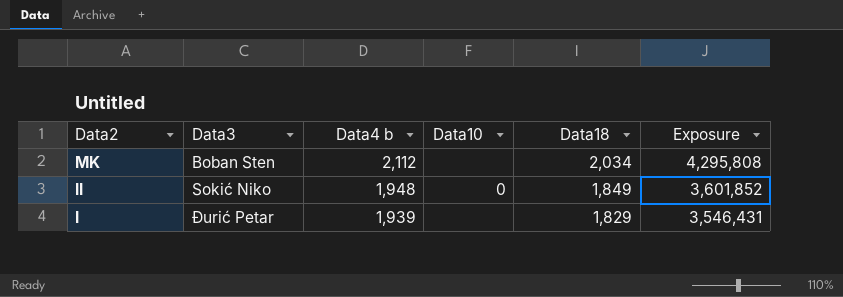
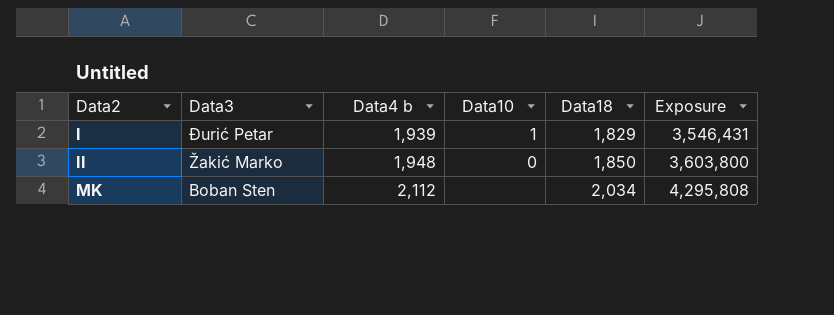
row order: Data2 descending -> Data2 ascending
I | Data10: none -> 1
II | Data3: Sokić Niko -> Žakić Marko
II | Data18: 1,849 -> 1,850
II | Exposure: 3,601,852 -> 3,603,800

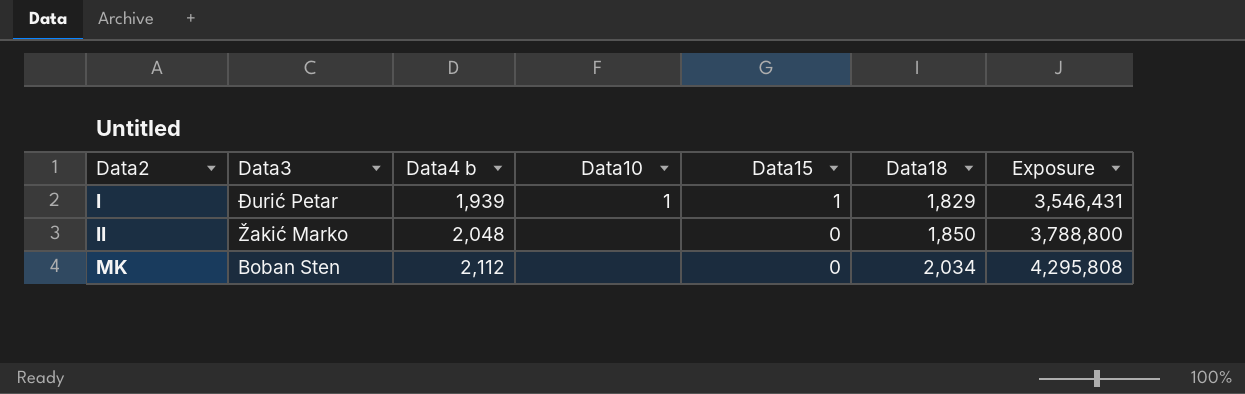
column Data15 | position: none -> 5
II | Data4 b: 1,948 -> 2,048
II | Data10: 0 -> none
II | Exposure: 3,603,800 -> 3,788,800

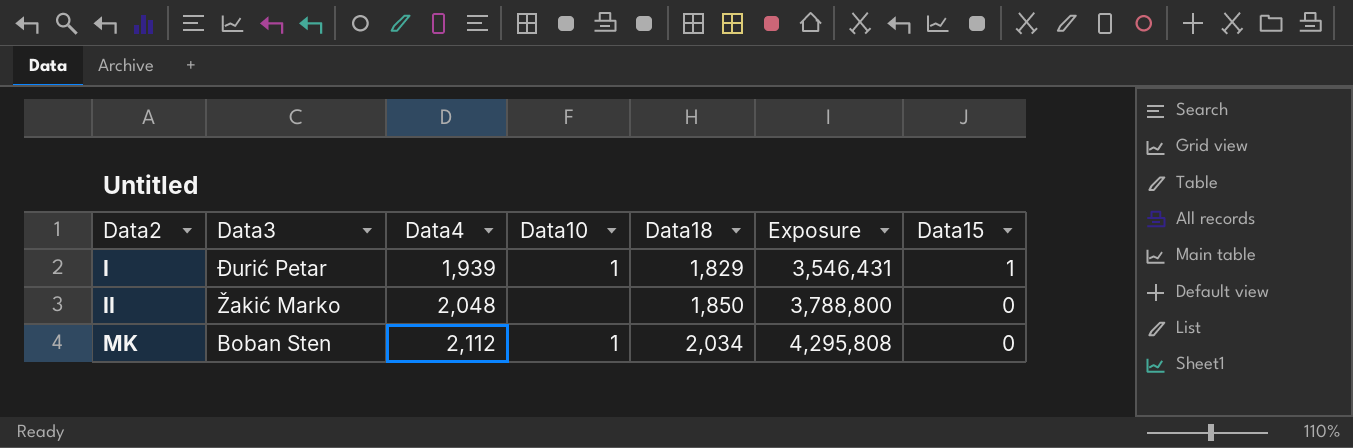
column name: Data4 b -> Data4
column Data15 | position: 5 -> 7
MK | Data10: none -> 1

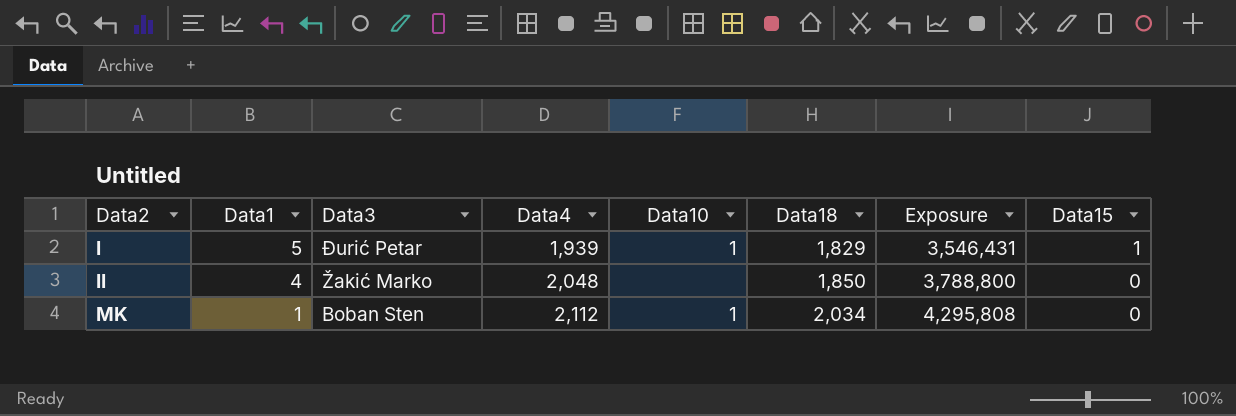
column Data1 | position: none -> 2

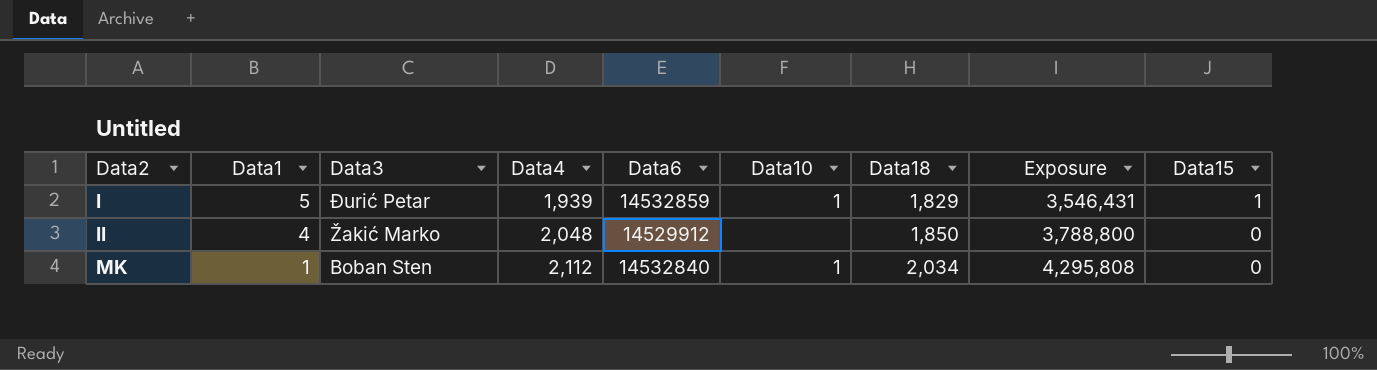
column Data6 | position: none -> 5

